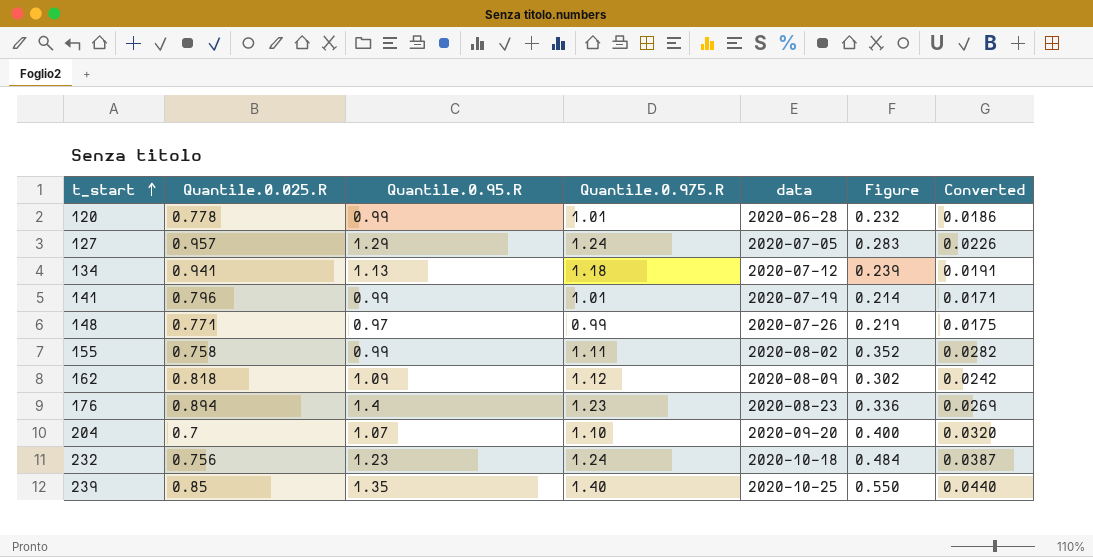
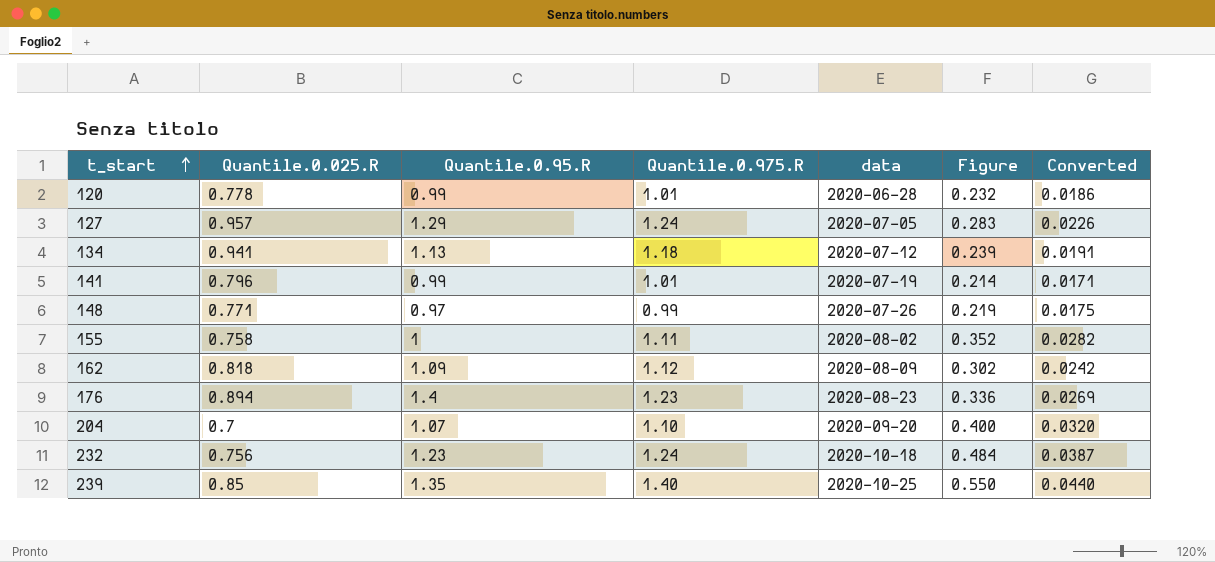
155 | Quantile.0.95.R: 0.99 -> 1

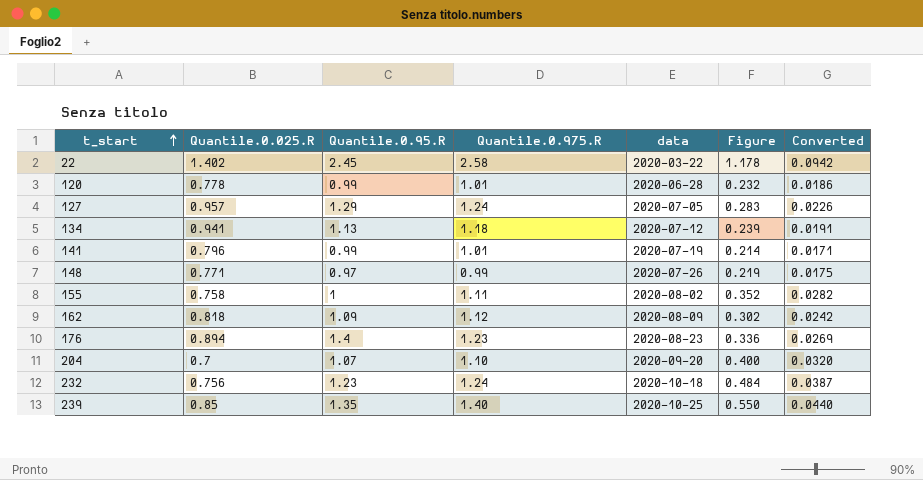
row 22: none -> 1.402 | 2.45 | 2.58 | 2020-03-22 | 1.178 | 0.0942

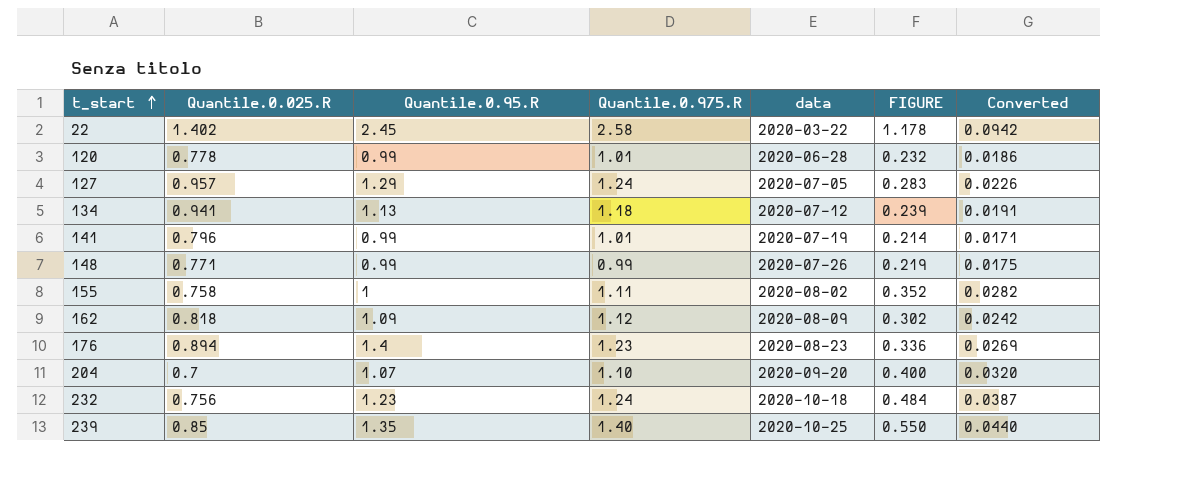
column name: Figure -> FIGURE
148 | Quantile.0.95.R: 0.97 -> 0.99

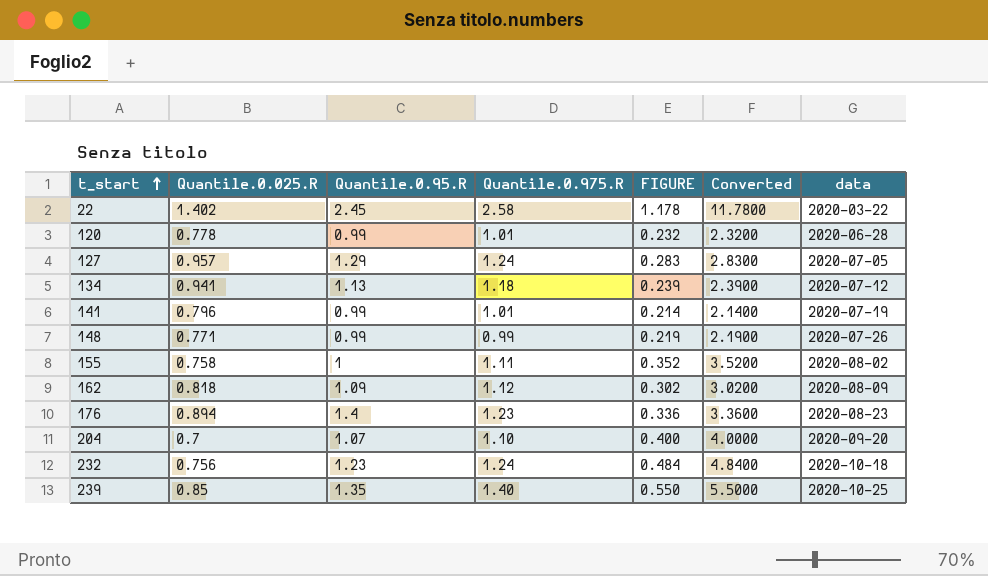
column Converted | formula: [FIGURE] * 0.08 -> [FIGURE] * 10
column data | position: 5 -> 7

